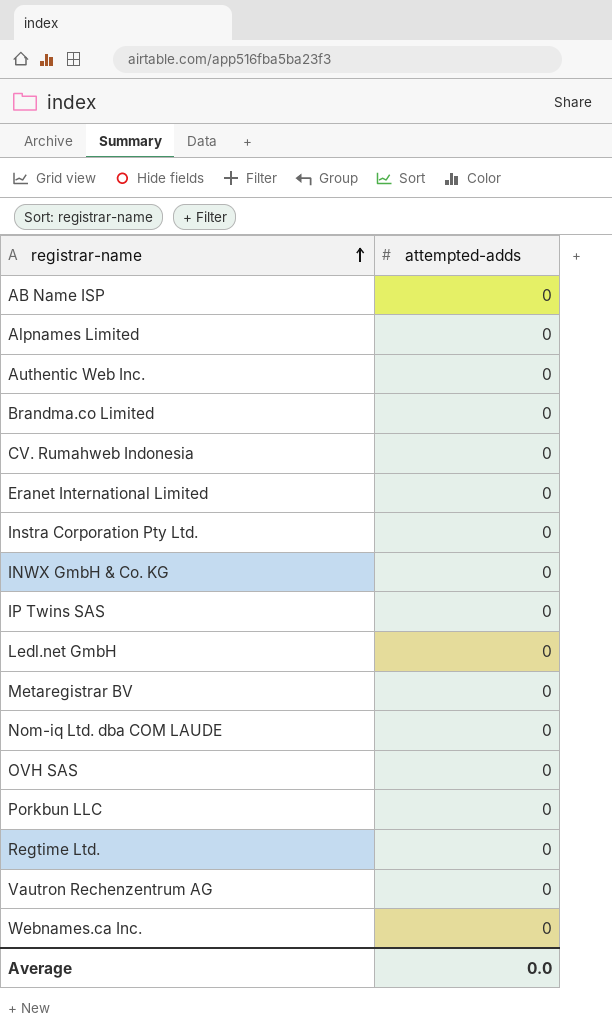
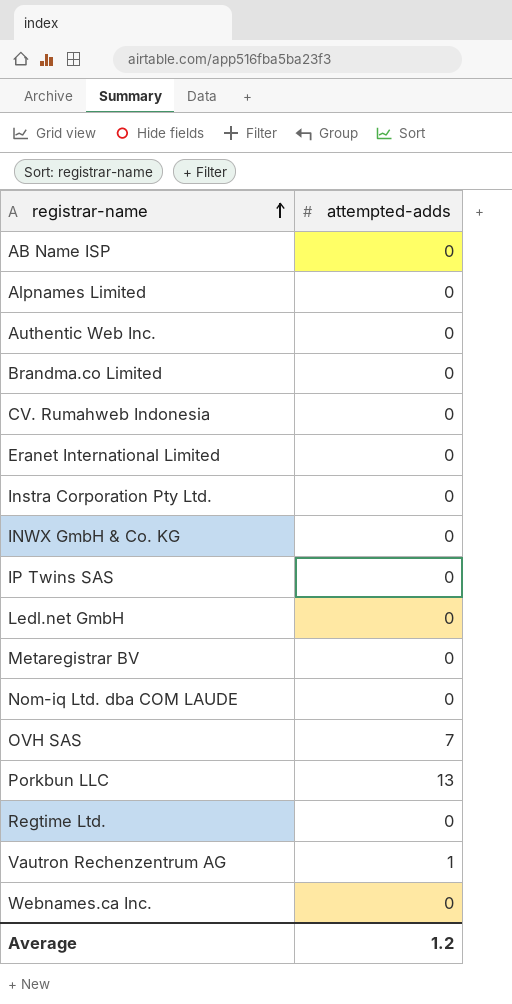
OVH SAS | attempted-adds: 0 -> 7
Porkbun LLC | attempted-adds: 0 -> 13
Vautron Rechenzentrum AG | attempted-adds: 0 -> 1
Average | attempted-adds: 0.0 -> 1.2

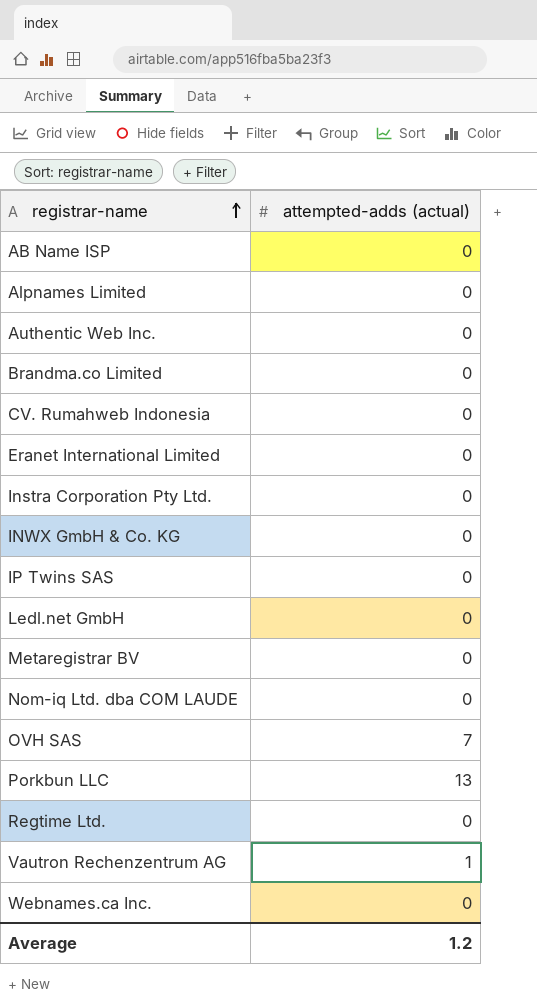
column name: attempted-adds -> attempted-adds (actual)

